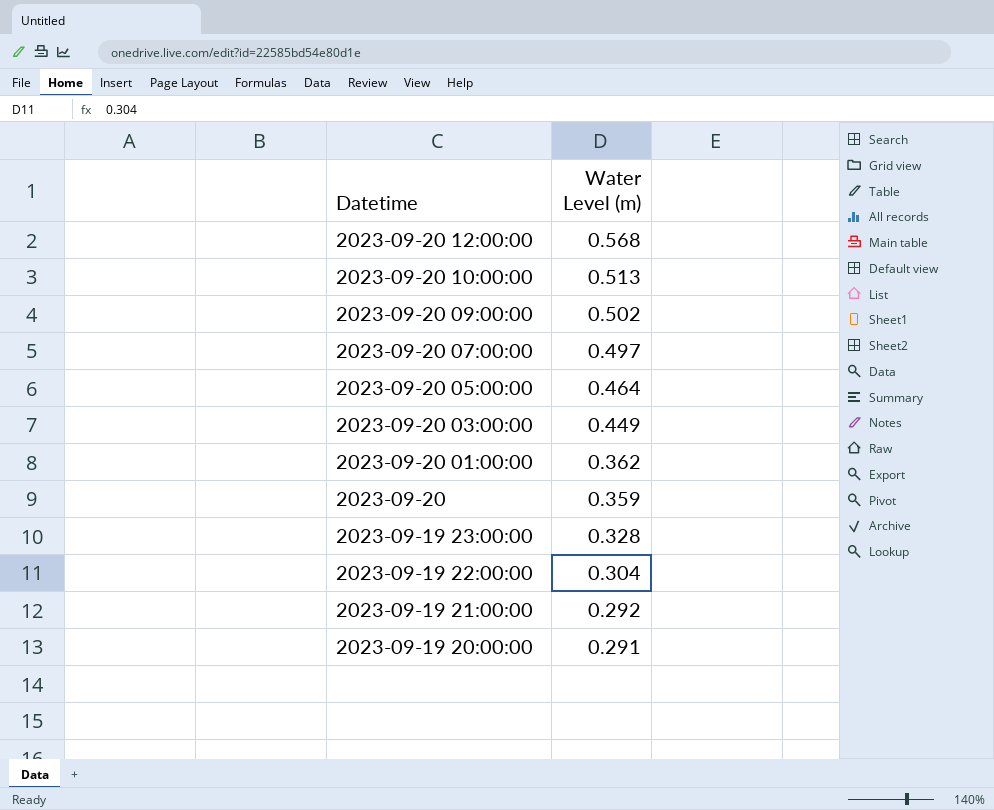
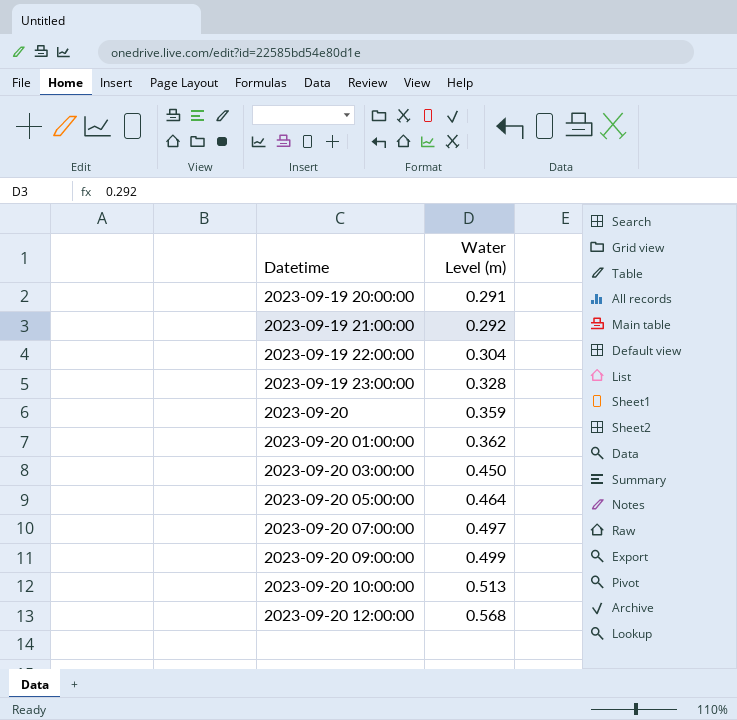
row order: Datetime descending -> Datetime ascending
2023-09-20 03:00:00 | Water Level (m): 0.449 -> 0.450
2023-09-20 09:00:00 | Water Level (m): 0.502 -> 0.499

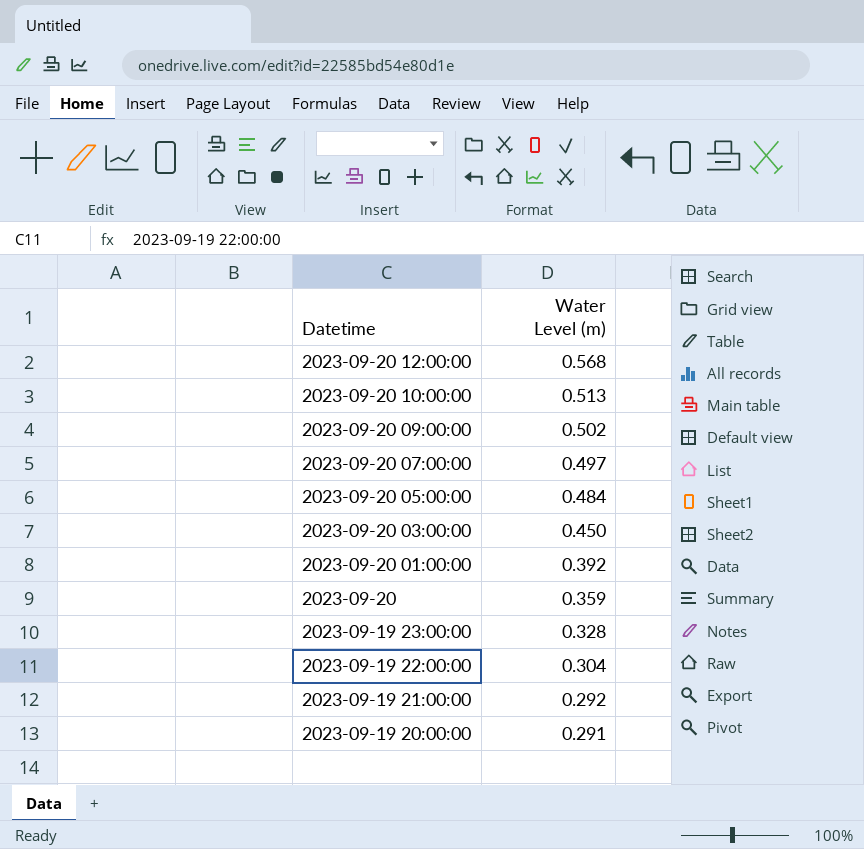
row order: Datetime ascending -> Datetime descending
2023-09-20 09:00:00 | Water Level (m): 0.499 -> 0.502
2023-09-20 05:00:00 | Water Level (m): 0.464 -> 0.484
2023-09-20 01:00:00 | Water Level (m): 0.362 -> 0.392

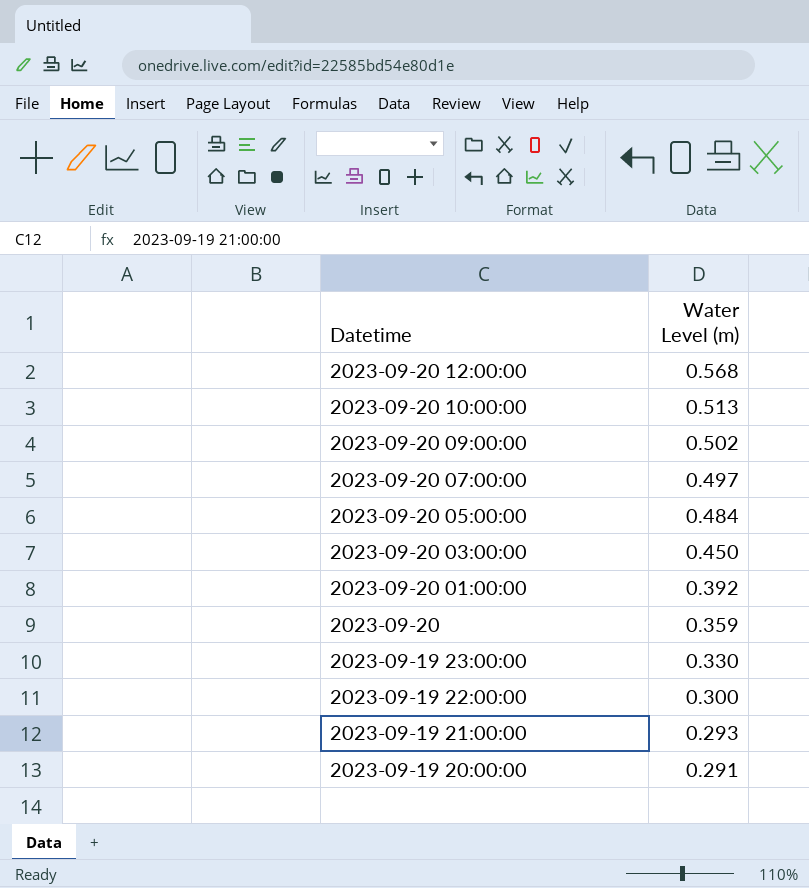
2023-09-19 23:00:00 | Water Level (m): 0.328 -> 0.330
2023-09-19 22:00:00 | Water Level (m): 0.304 -> 0.300
2023-09-19 21:00:00 | Water Level (m): 0.292 -> 0.293

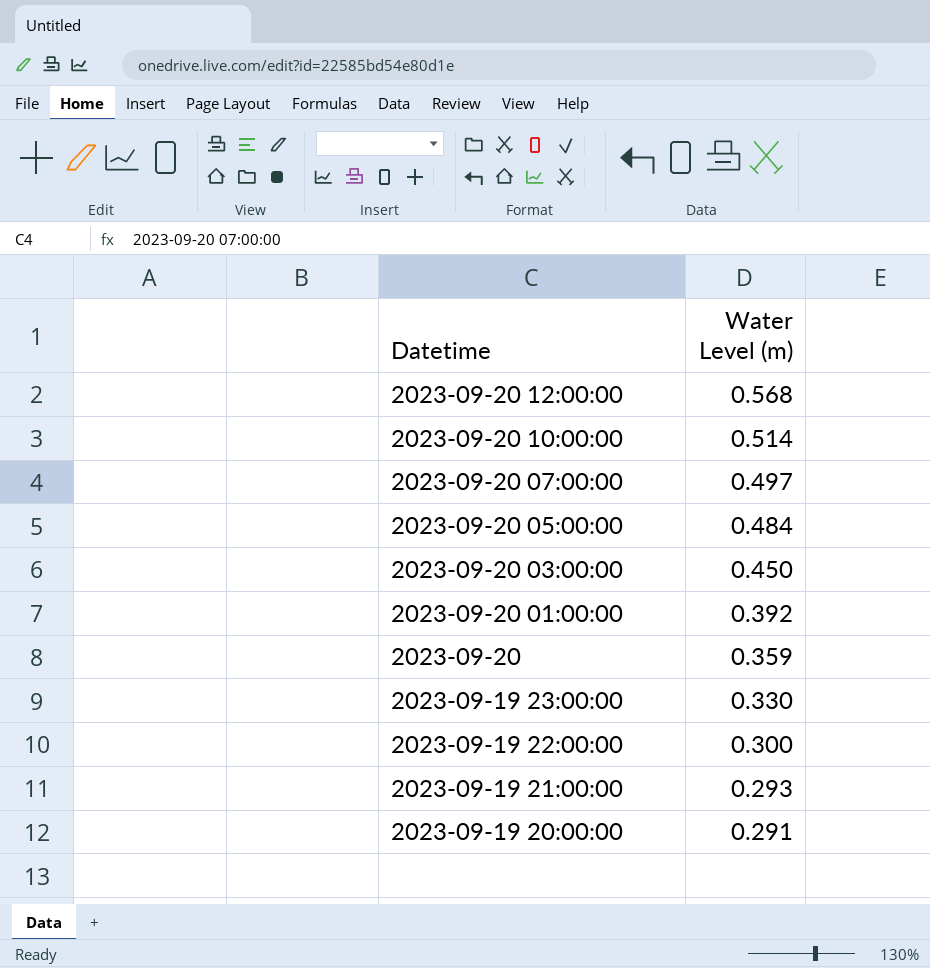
row 2023-09-20 09:00:00: 0.502 -> none
2023-09-20 10:00:00 | Water Level (m): 0.513 -> 0.514

